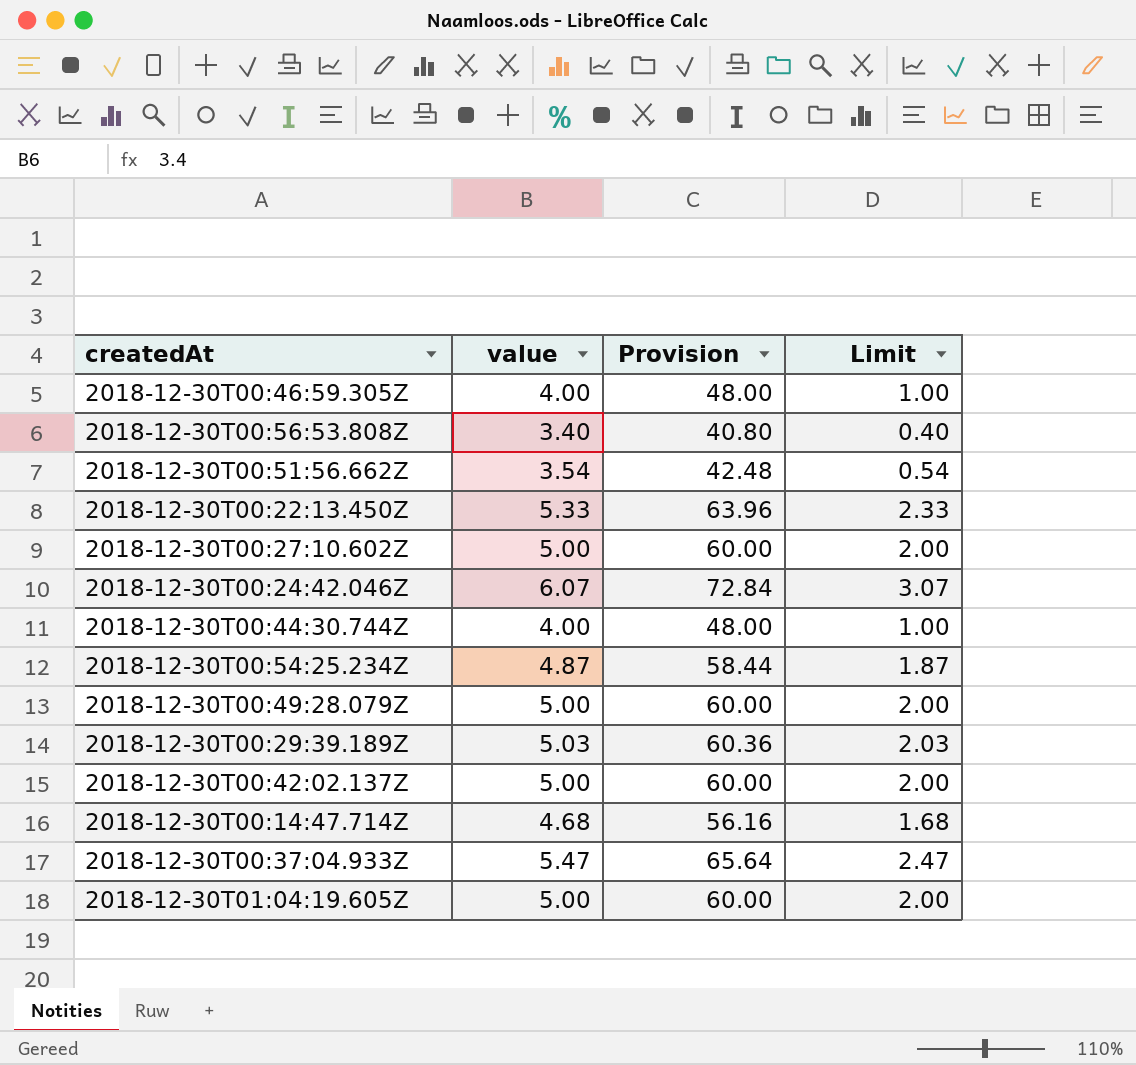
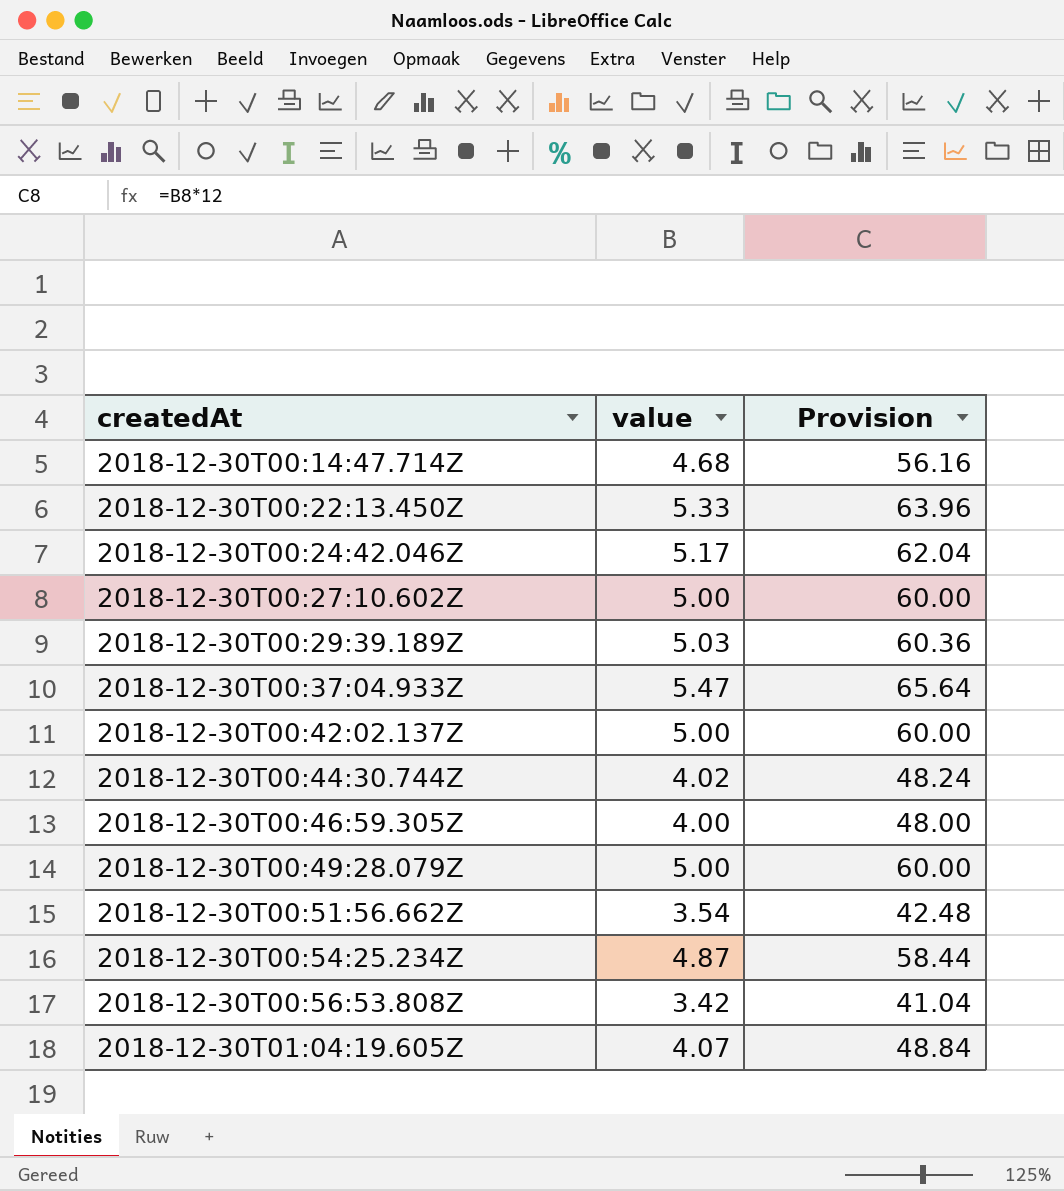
row order: none -> createdAt ascending
column Limit | formula: [value] - 3 -> none
2018-12-30T00:24:42.046Z | value: 6.07 -> 5.17
2018-12-30T00:24:42.046Z | Provision: 72.84 -> 62.04
2018-12-30T00:44:30.744Z | value: 4.00 -> 4.02
2018-12-30T00:44:30.744Z | Provision: 48.00 -> 48.24
2018-12-30T00:56:53.808Z | value: 3.40 -> 3.42
2018-12-30T00:56:53.808Z | Provision: 40.80 -> 41.04
2018-12-30T01:04:19.605Z | value: 5.00 -> 4.07
2018-12-30T01:04:19.605Z | Provision: 60.00 -> 48.84

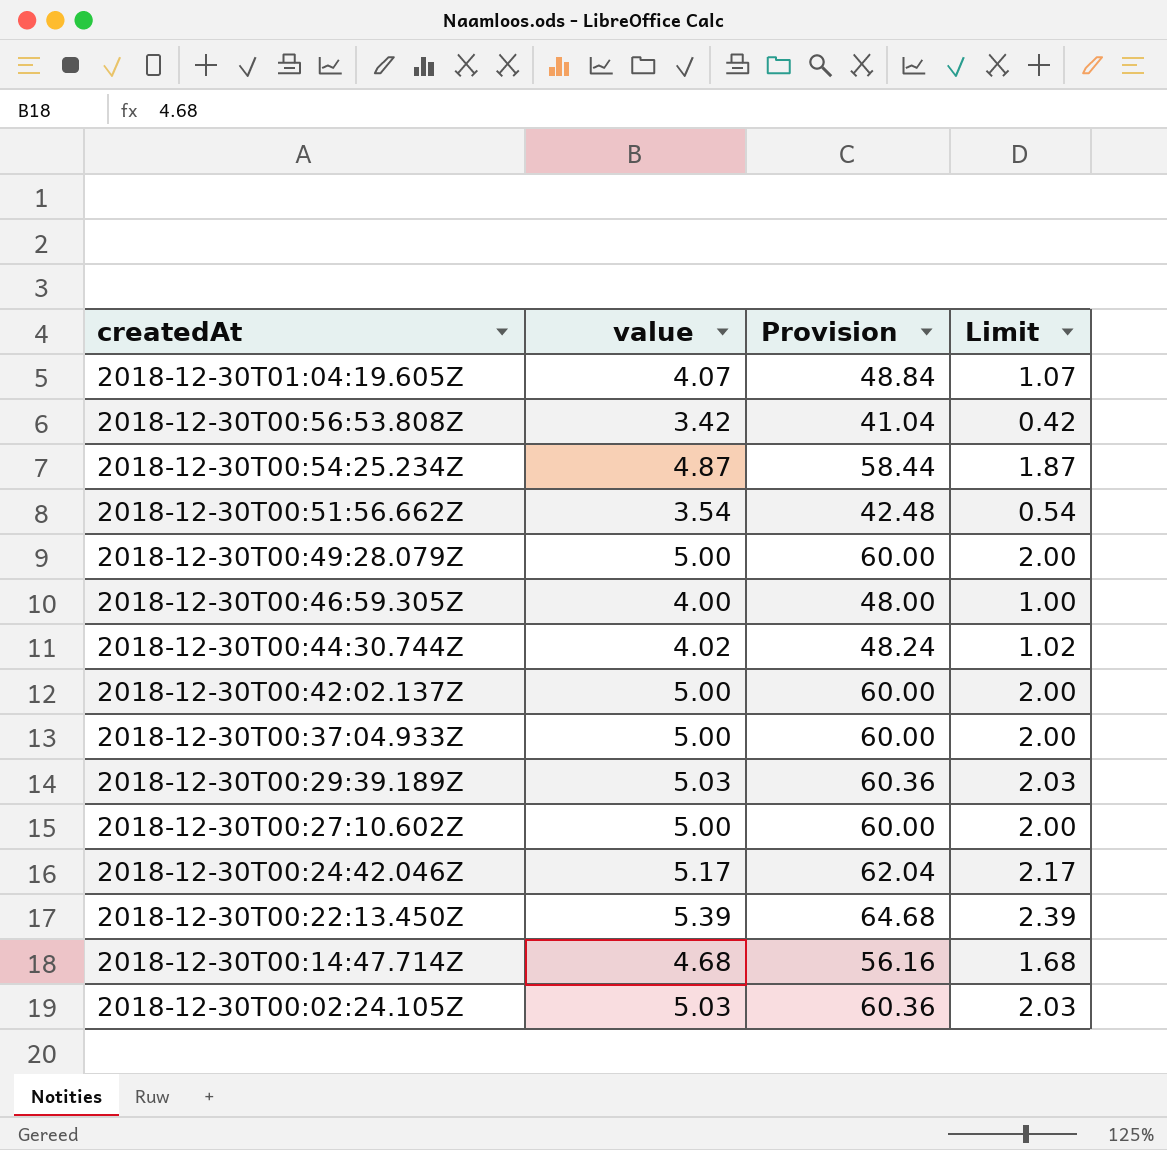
row order: createdAt ascending -> createdAt descending
column Limit | formula: none -> [value] - 3
2018-12-30T00:37:04.933Z | value: 5.47 -> 5.00
2018-12-30T00:37:04.933Z | Provision: 65.64 -> 60.00
2018-12-30T00:22:13.450Z | value: 5.33 -> 5.39
2018-12-30T00:22:13.450Z | Provision: 63.96 -> 64.68
row 2018-12-30T00:02:24.105Z: none -> 5.03 | 60.36 | 2.03

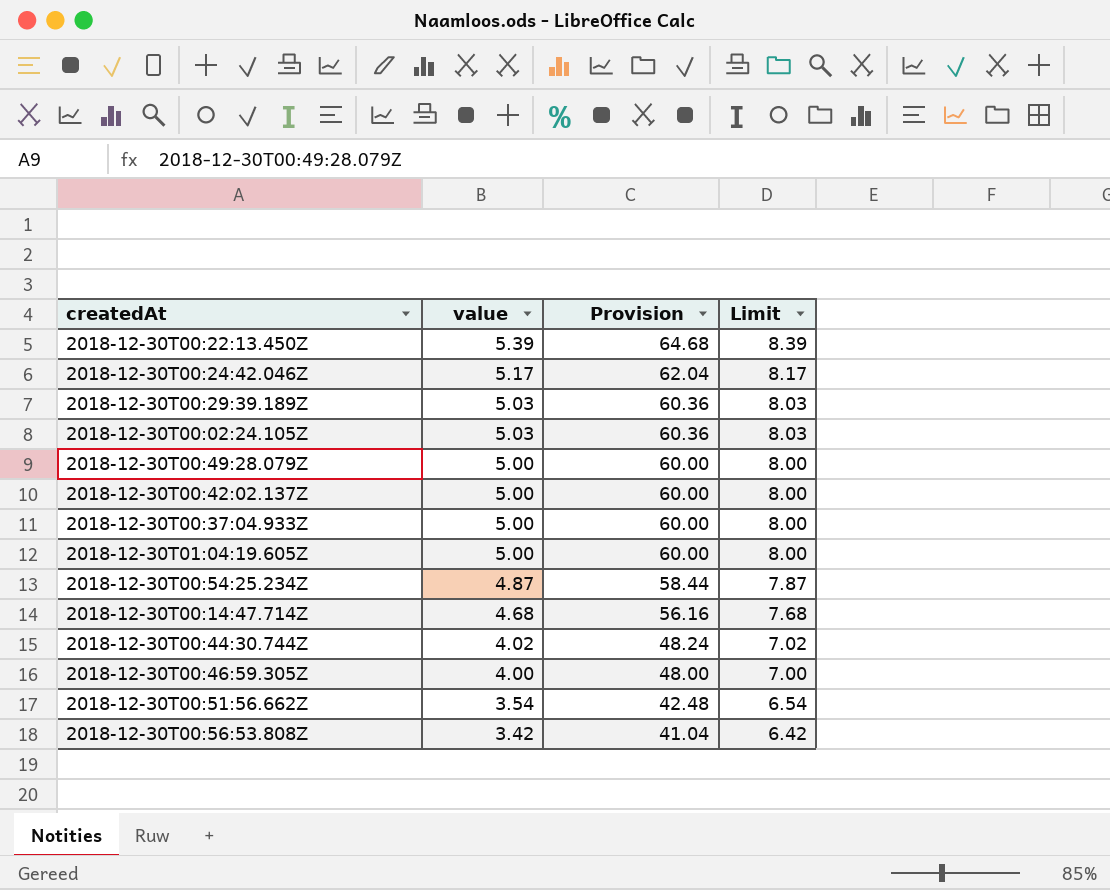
row order: createdAt descending -> value descending
column Limit | formula: [value] - 3 -> [value] + 3
row 2018-12-30T00:27:10.602Z: 5.00 | 60.00 | 2.00 -> none
2018-12-30T01:04:19.605Z | value: 4.07 -> 5.00
2018-12-30T01:04:19.605Z | Provision: 48.84 -> 60.00

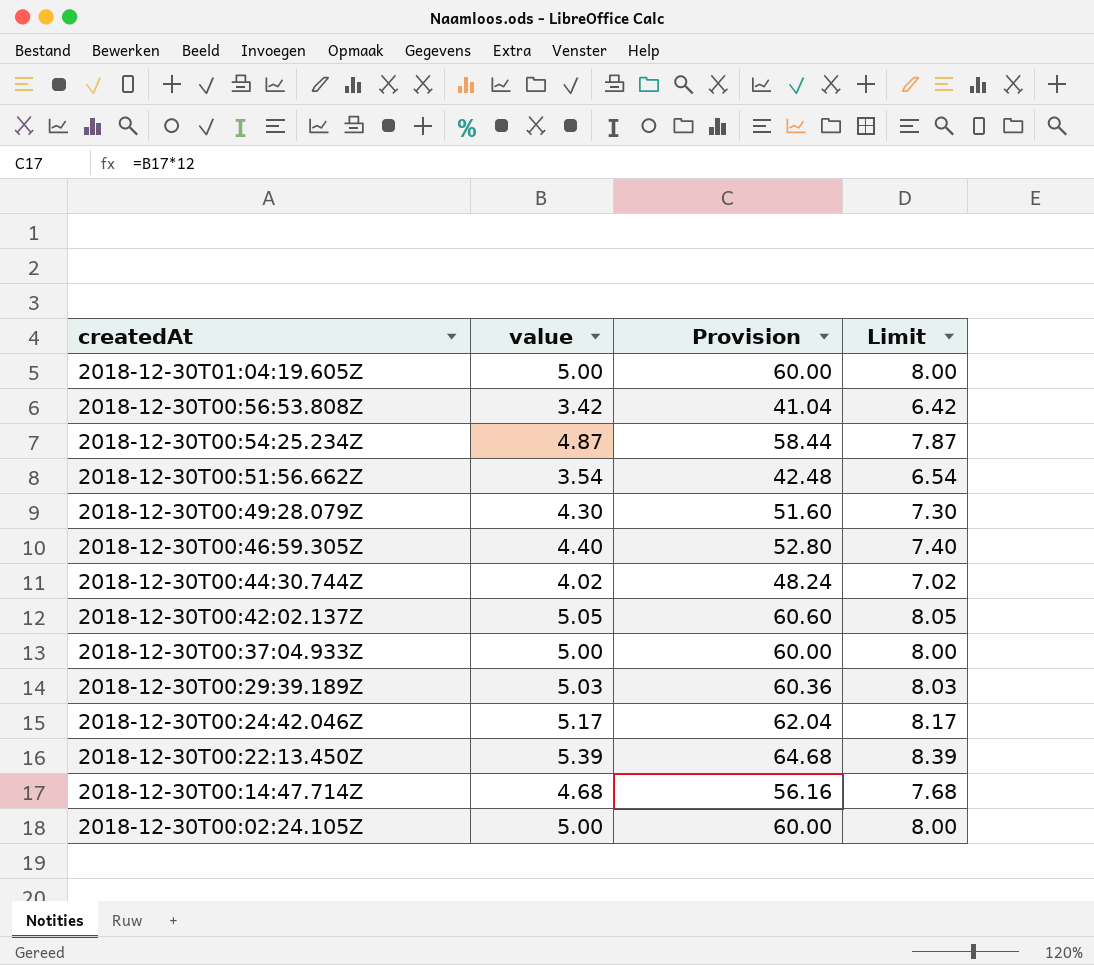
row order: value descending -> createdAt descending
2018-12-30T00:49:28.079Z | value: 5.00 -> 4.30
2018-12-30T00:49:28.079Z | Provision: 60.00 -> 51.60
2018-12-30T00:49:28.079Z | Limit: 8.00 -> 7.30
2018-12-30T00:46:59.305Z | value: 4.00 -> 4.40
2018-12-30T00:46:59.305Z | Provision: 48.00 -> 52.80
2018-12-30T00:46:59.305Z | Limit: 7.00 -> 7.40
2018-12-30T00:42:02.137Z | value: 5.00 -> 5.05
2018-12-30T00:42:02.137Z | Provision: 60.00 -> 60.60
2018-12-30T00:42:02.137Z | Limit: 8.00 -> 8.05
2018-12-30T00:02:24.105Z | value: 5.03 -> 5.00
2018-12-30T00:02:24.105Z | Provision: 60.36 -> 60.00
2018-12-30T00:02:24.105Z | Limit: 8.03 -> 8.00

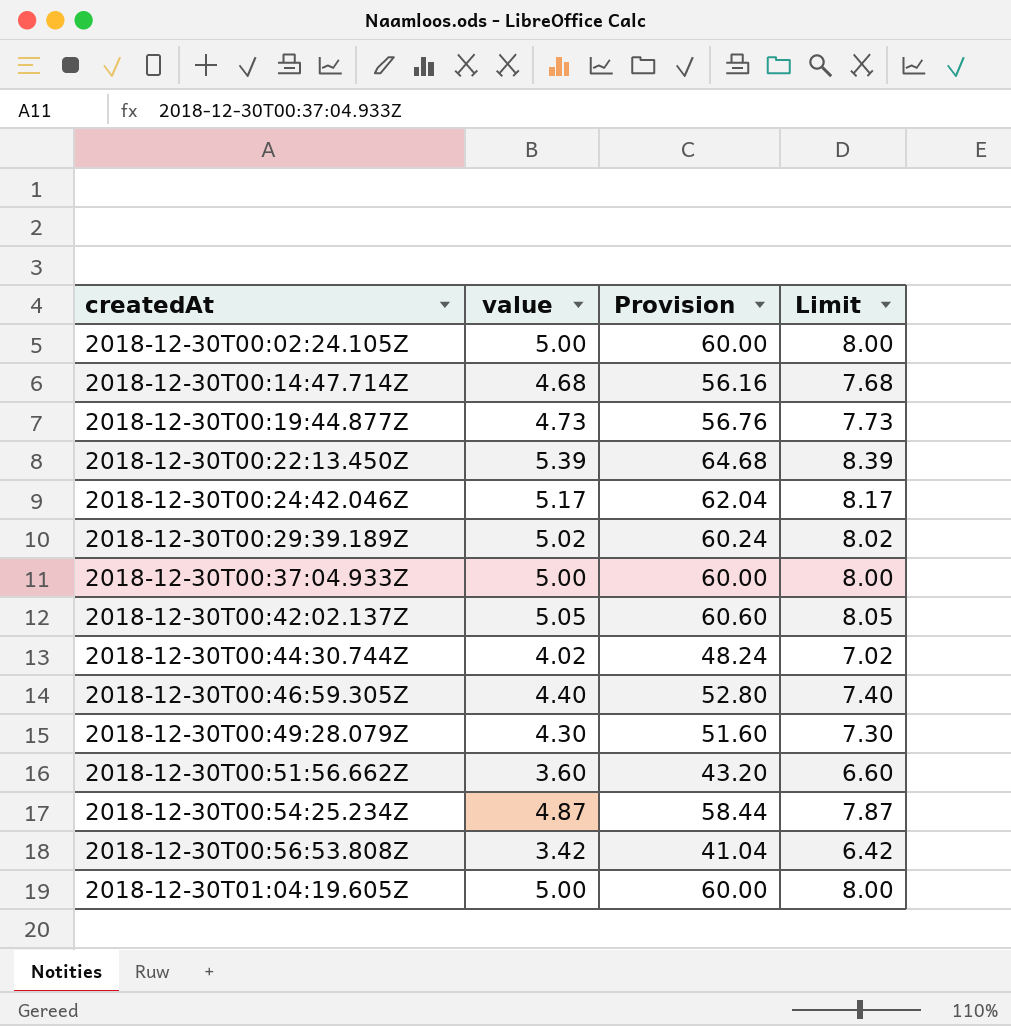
row order: createdAt descending -> createdAt ascending
row 2018-12-30T00:19:44.877Z: none -> 4.73 | 56.76 | 7.73
2018-12-30T00:29:39.189Z | value: 5.03 -> 5.02
2018-12-30T00:29:39.189Z | Provision: 60.36 -> 60.24
2018-12-30T00:29:39.189Z | Limit: 8.03 -> 8.02
2018-12-30T00:51:56.662Z | value: 3.54 -> 3.60
2018-12-30T00:51:56.662Z | Provision: 42.48 -> 43.20
2018-12-30T00:51:56.662Z | Limit: 6.54 -> 6.60

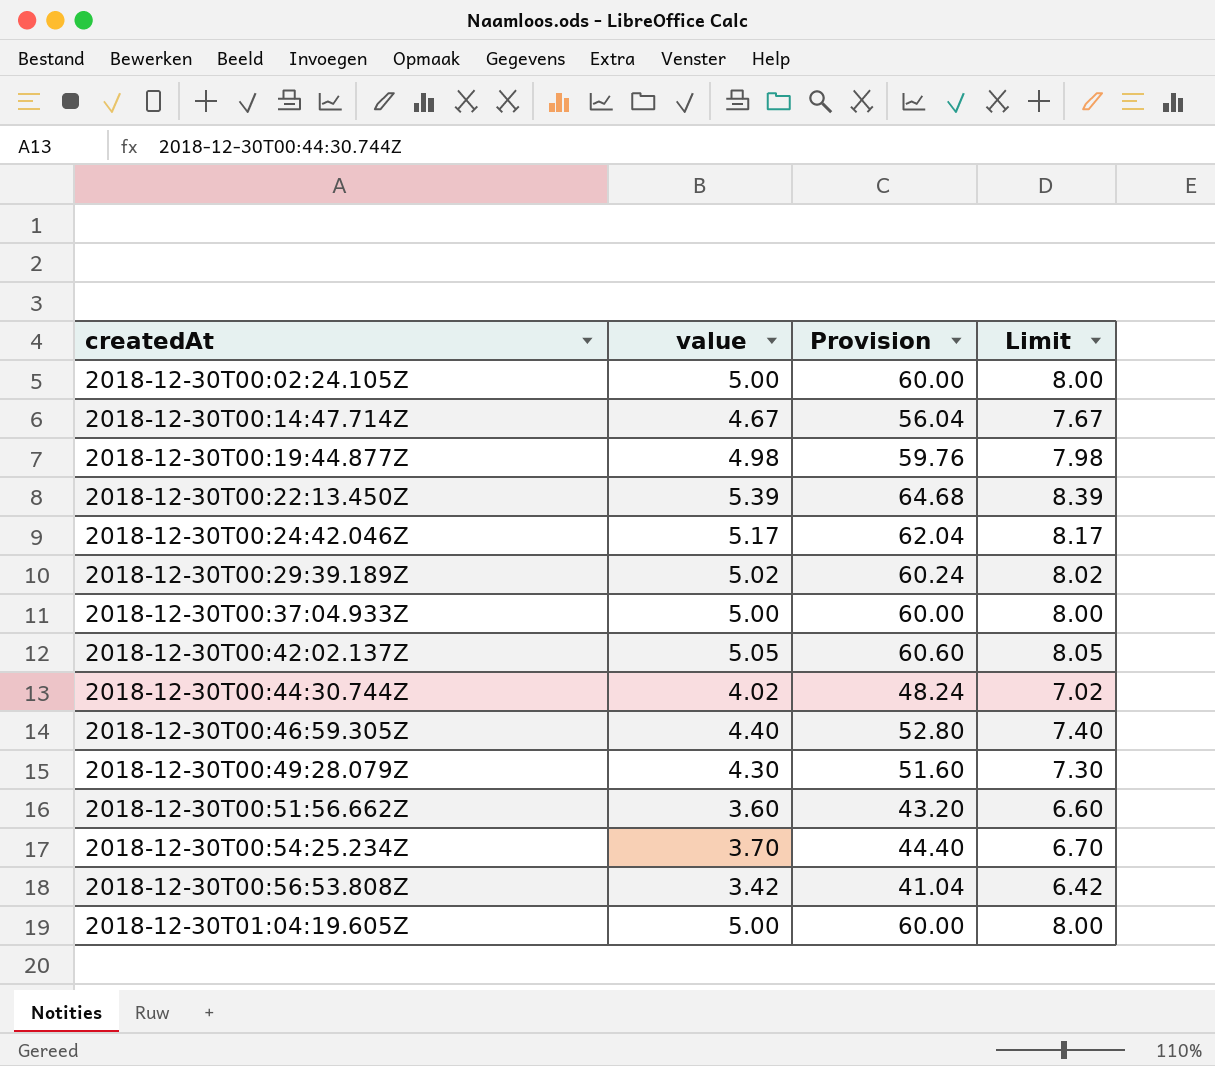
2018-12-30T00:14:47.714Z | value: 4.68 -> 4.67
2018-12-30T00:14:47.714Z | Provision: 56.16 -> 56.04
2018-12-30T00:14:47.714Z | Limit: 7.68 -> 7.67
2018-12-30T00:19:44.877Z | value: 4.73 -> 4.98
2018-12-30T00:19:44.877Z | Provision: 56.76 -> 59.76
2018-12-30T00:19:44.877Z | Limit: 7.73 -> 7.98
2018-12-30T00:54:25.234Z | value: 4.87 -> 3.70
2018-12-30T00:54:25.234Z | Provision: 58.44 -> 44.40
2018-12-30T00:54:25.234Z | Limit: 7.87 -> 6.70

